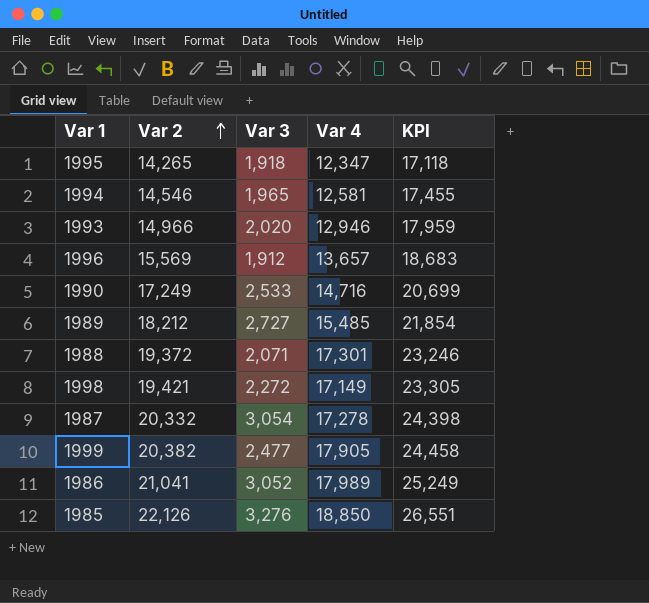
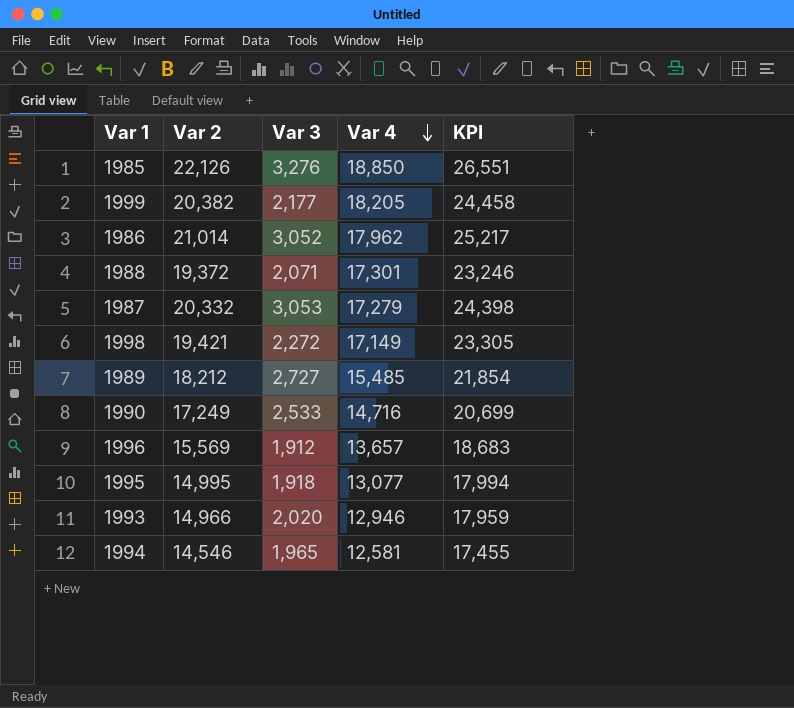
row order: Var 2 ascending -> Var 4 descending
1999 | Var 3: 2,477 -> 2,177
1999 | Var 4: 17,905 -> 18,205
1986 | Var 2: 21,041 -> 21,014
1986 | Var 4: 17,989 -> 17,962
1986 | KPI: 25,249 -> 25,217
1987 | Var 3: 3,054 -> 3,053
1987 | Var 4: 17,278 -> 17,279
1995 | Var 2: 14,265 -> 14,995
1995 | Var 4: 12,347 -> 13,077
1995 | KPI: 17,118 -> 17,994

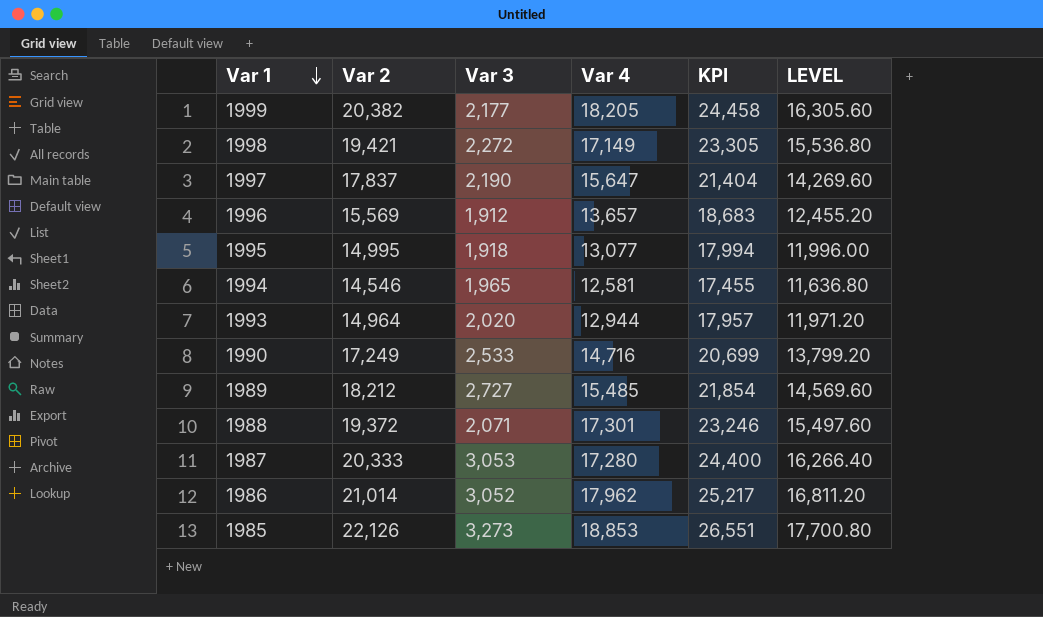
row order: Var 4 descending -> Var 1 descending
column LEVEL | formula: none -> [Var 2] * 0.8
row 1997: none -> 17,837 | 2,190 | 15,647 | 21,404 | 14,269.60
1993 | Var 2: 14,966 -> 14,964
1993 | Var 4: 12,946 -> 12,944
1993 | KPI: 17,959 -> 17,957
1987 | Var 2: 20,332 -> 20,333
1987 | Var 4: 17,279 -> 17,280
1987 | KPI: 24,398 -> 24,400
1985 | Var 3: 3,276 -> 3,273
1985 | Var 4: 18,850 -> 18,853

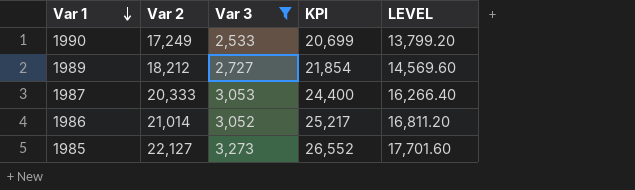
filter: none -> Var 3 >= 2,533
column Var 4 | formula: [Var 2] - [Var 3] -> none
1985 | Var 2: 22,126 -> 22,127
1985 | KPI: 26,551 -> 26,552
1985 | LEVEL: 17,700.80 -> 17,701.60

